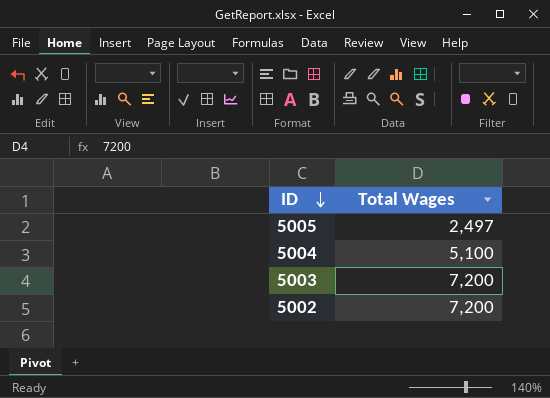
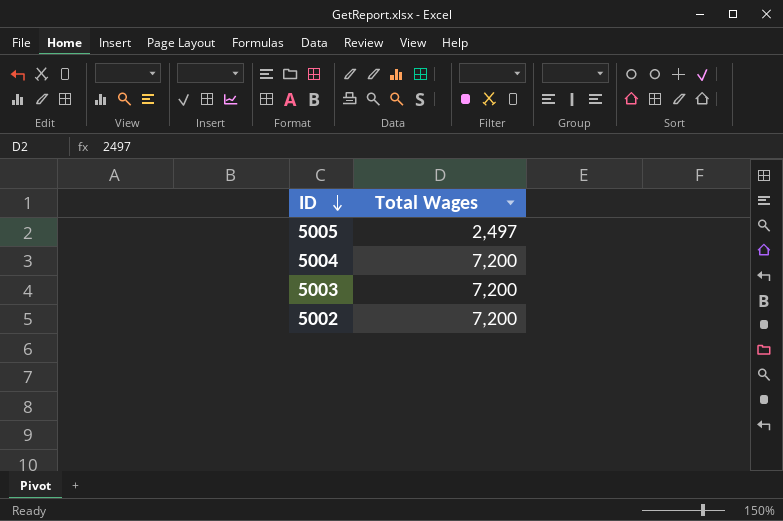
5004 | Total Wages: 5,100 -> 7,200

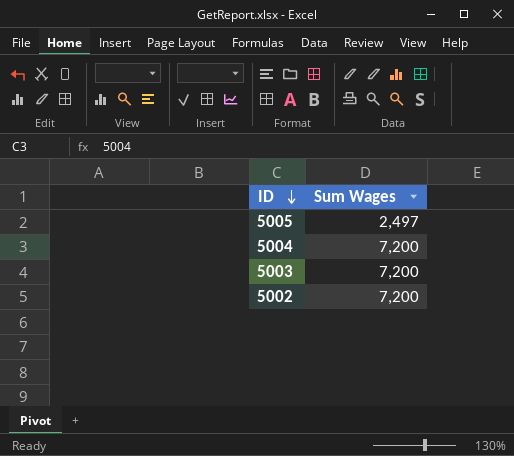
column name: Total Wages -> Sum Wages

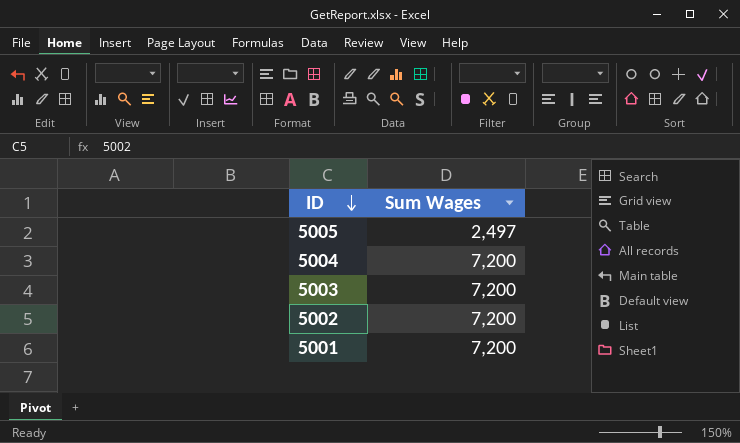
row 5001: none -> 7,200

